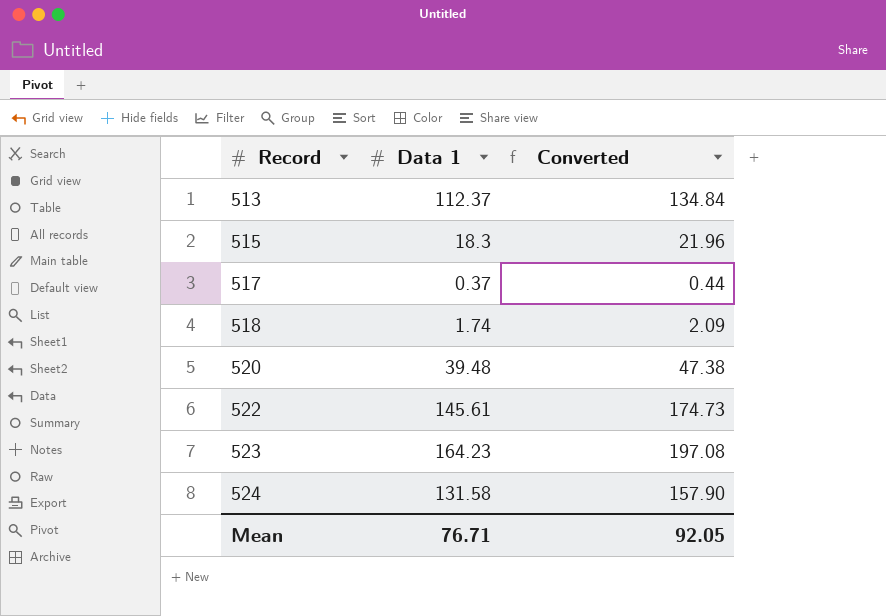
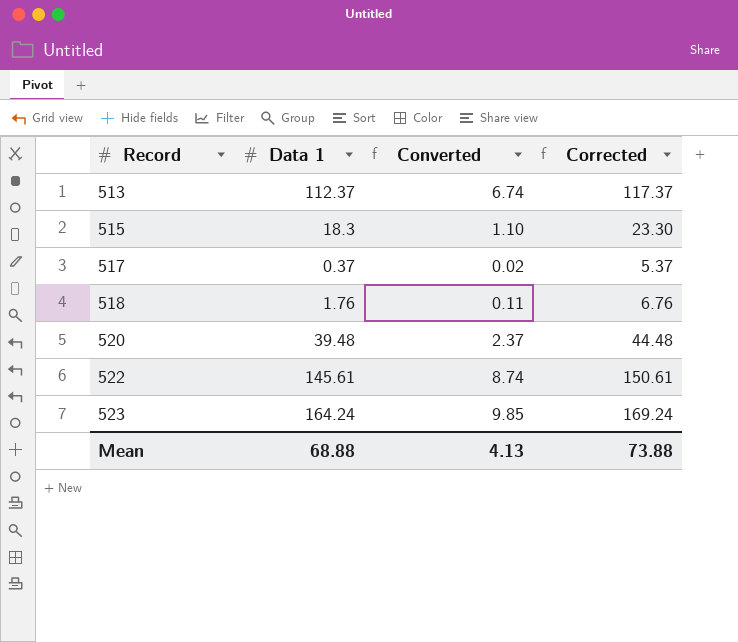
column Converted | formula: [Data 1] * 1.2 -> [Data 1] * 0.06
column Corrected | formula: none -> [Data 1] + 5
row 524: 131.58 | 157.90 -> none
518 | Data 1: 1.74 -> 1.76
523 | Data 1: 164.23 -> 164.24
Mean | Data 1: 76.71 -> 68.88
Mean | Converted: 92.05 -> 4.13

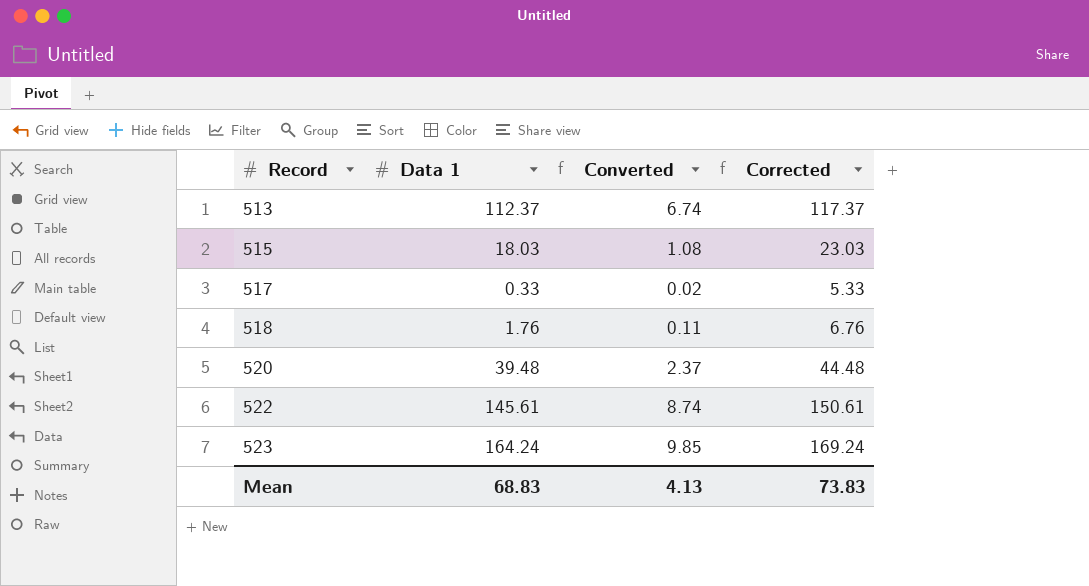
515 | Data 1: 18.3 -> 18.03
515 | Converted: 1.10 -> 1.08
515 | Corrected: 23.30 -> 23.03
517 | Data 1: 0.37 -> 0.33
517 | Corrected: 5.37 -> 5.33
Mean | Data 1: 68.88 -> 68.83
Mean | Corrected: 73.88 -> 73.83

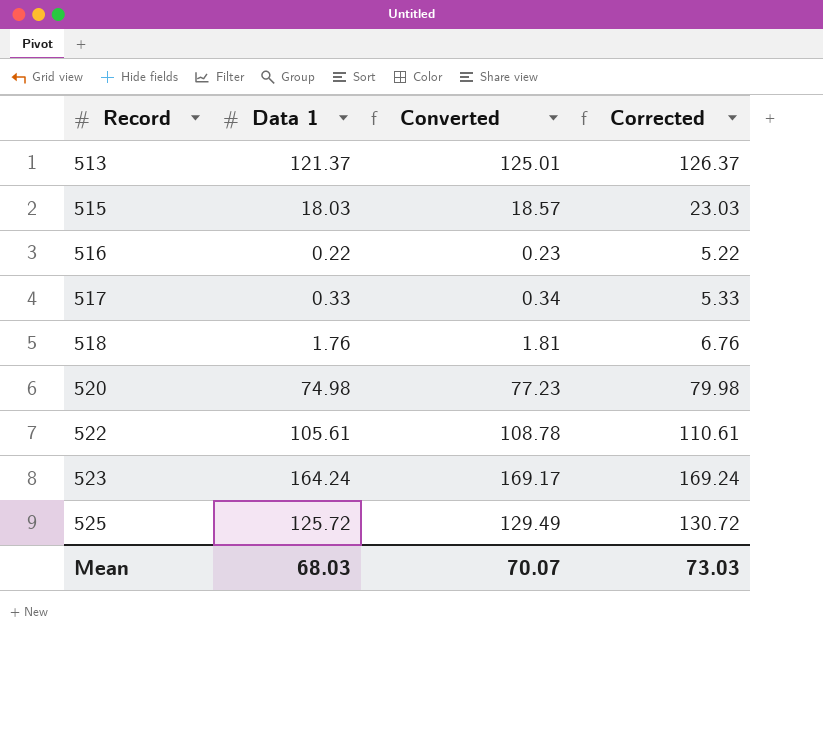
column Converted | formula: [Data 1] * 0.06 -> [Data 1] * 1.03
513 | Data 1: 112.37 -> 121.37
513 | Corrected: 117.37 -> 126.37
row 516: none -> 0.22 | 0.23 | 5.22
520 | Data 1: 39.48 -> 74.98
520 | Corrected: 44.48 -> 79.98
522 | Data 1: 145.61 -> 105.61
522 | Corrected: 150.61 -> 110.61
row 525: none -> 125.72 | 129.49 | 130.72
Mean | Data 1: 68.83 -> 68.03
Mean | Converted: 4.13 -> 70.07
Mean | Corrected: 73.83 -> 73.03

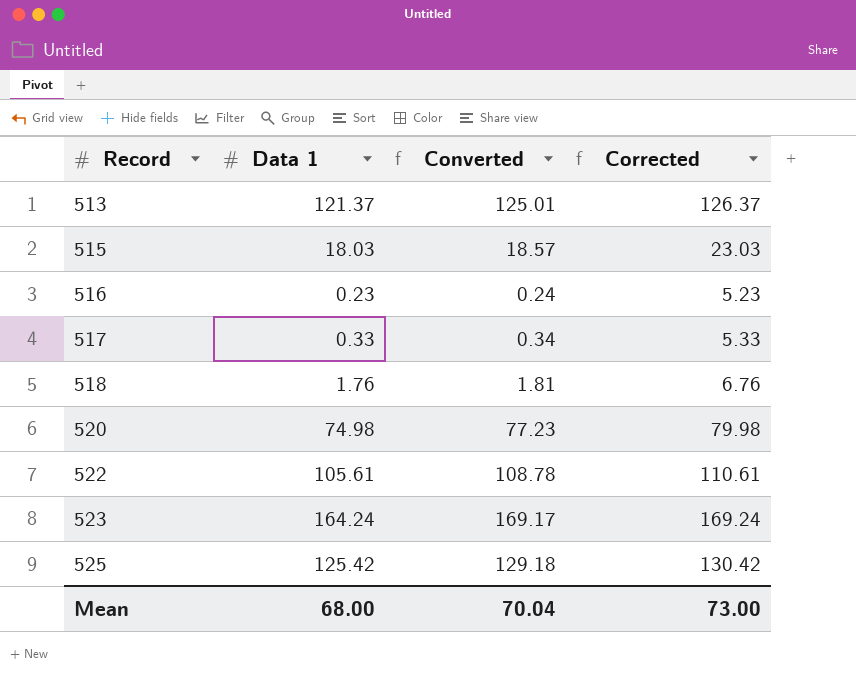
516 | Data 1: 0.22 -> 0.23
516 | Converted: 0.23 -> 0.24
516 | Corrected: 5.22 -> 5.23
525 | Data 1: 125.72 -> 125.42
525 | Converted: 129.49 -> 129.18
525 | Corrected: 130.72 -> 130.42
Mean | Data 1: 68.03 -> 68.00
Mean | Converted: 70.07 -> 70.04
Mean | Corrected: 73.03 -> 73.00

